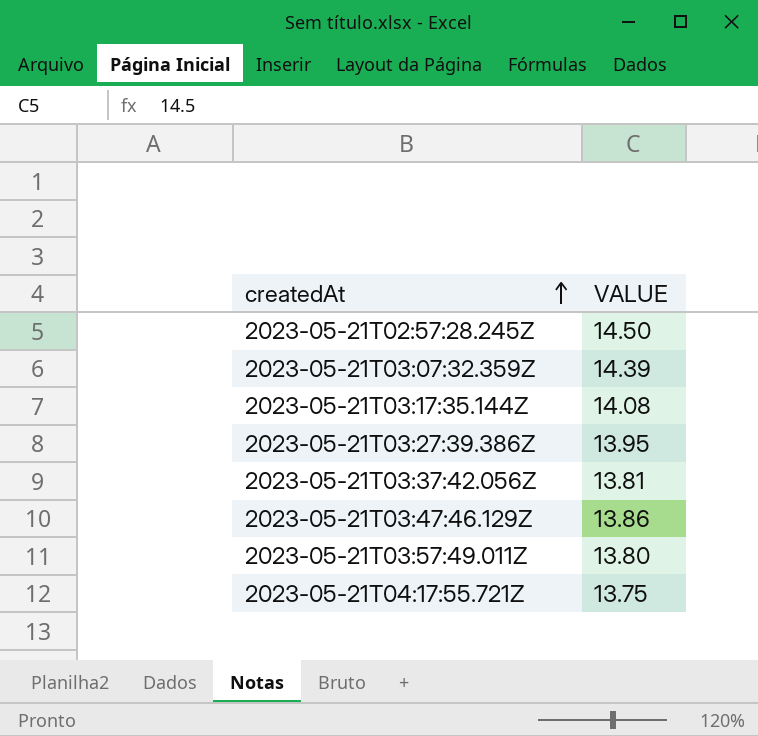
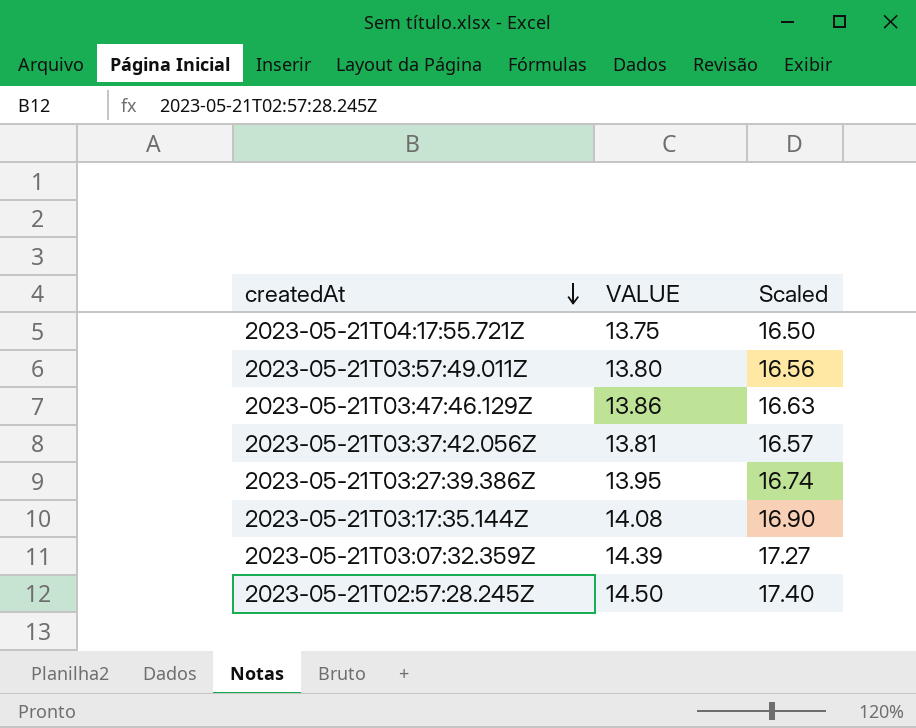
row order: createdAt ascending -> createdAt descending
column Scaled | formula: none -> [VALUE] * 1.2

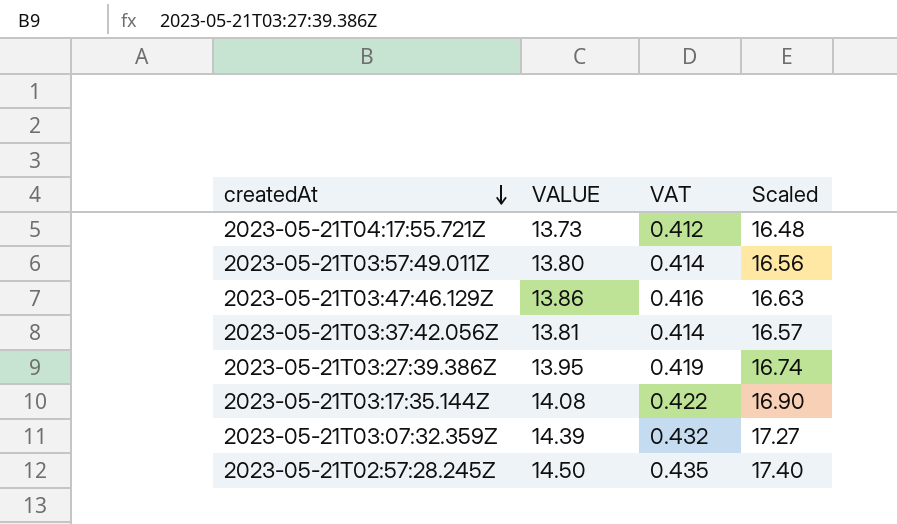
column VAT | formula: none -> [VALUE] * 0.03
2023-05-21T04:17:55.721Z | VALUE: 13.75 -> 13.73
2023-05-21T04:17:55.721Z | Scaled: 16.50 -> 16.48

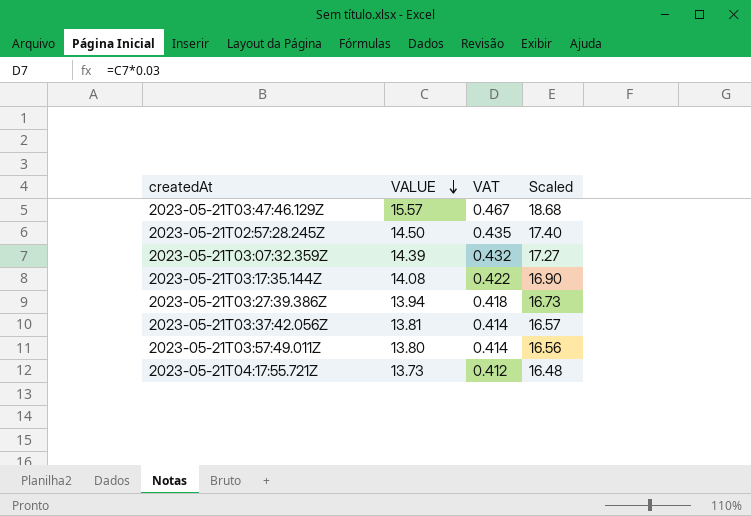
row order: createdAt descending -> VALUE descending
2023-05-21T03:47:46.129Z | VALUE: 13.86 -> 15.57
2023-05-21T03:47:46.129Z | VAT: 0.416 -> 0.467
2023-05-21T03:47:46.129Z | Scaled: 16.63 -> 18.68
2023-05-21T03:27:39.386Z | VALUE: 13.95 -> 13.94
2023-05-21T03:27:39.386Z | VAT: 0.419 -> 0.418
2023-05-21T03:27:39.386Z | Scaled: 16.74 -> 16.73

